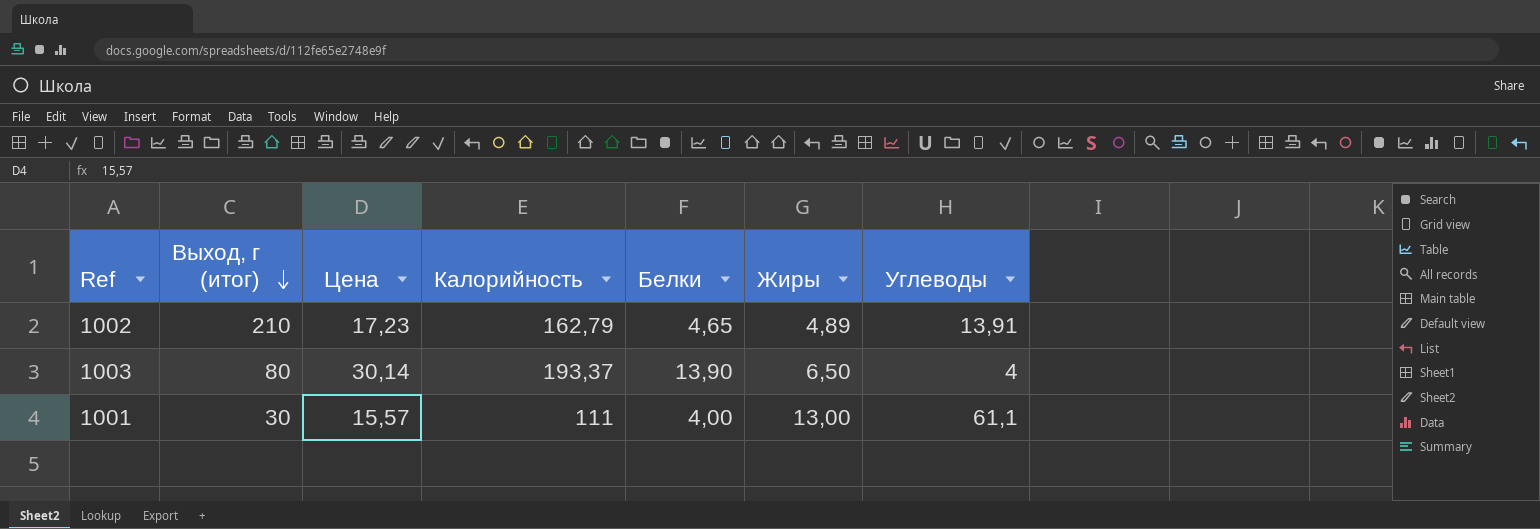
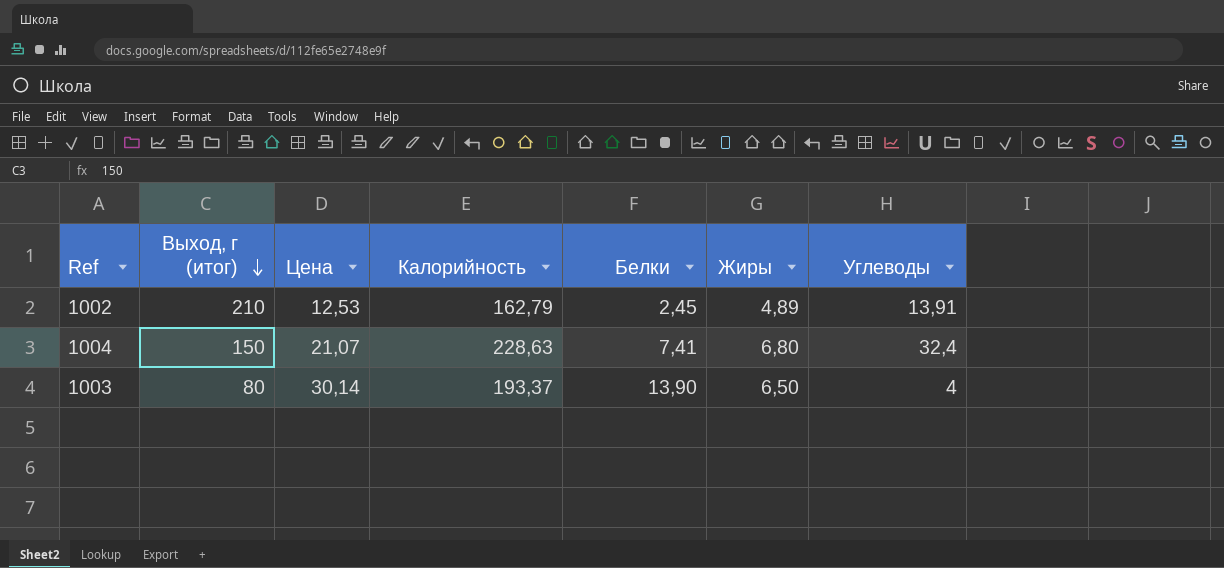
row 1001: 30 | 15,57 | 111 | 4,00 | 13,00 | 61,1 -> none
1002 | Цена: 17,23 -> 12,53
1002 | Белки: 4,65 -> 2,45
row 1004: none -> 150 | 21,07 | 228,63 | 7,41 | 6,80 | 32,4

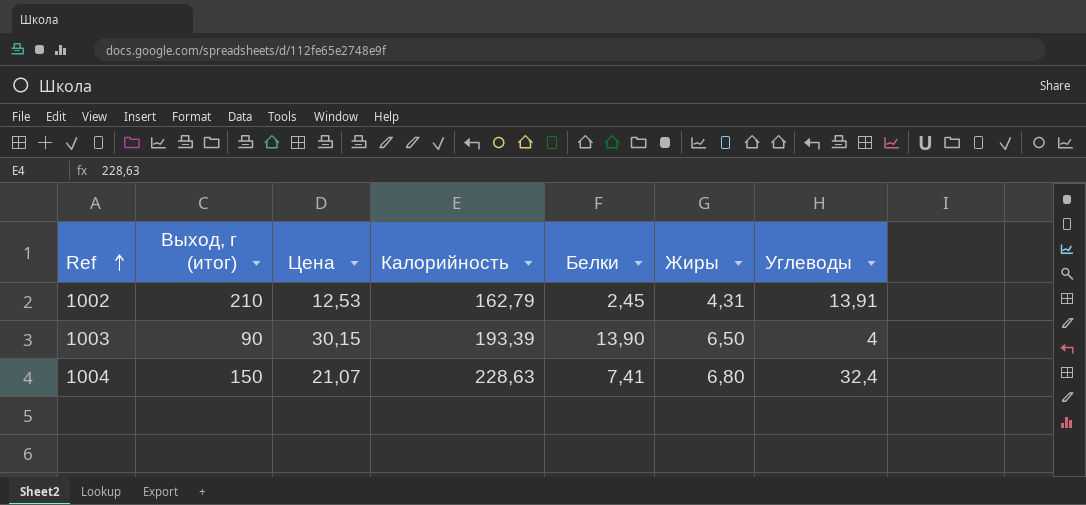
row order: Выход, г (итог) descending -> Ref ascending
1002 | Жиры: 4,89 -> 4,31
1003 | Выход, г (итог): 80 -> 90
1003 | Цена: 30,14 -> 30,15
1003 | Калорийность: 193,37 -> 193,39

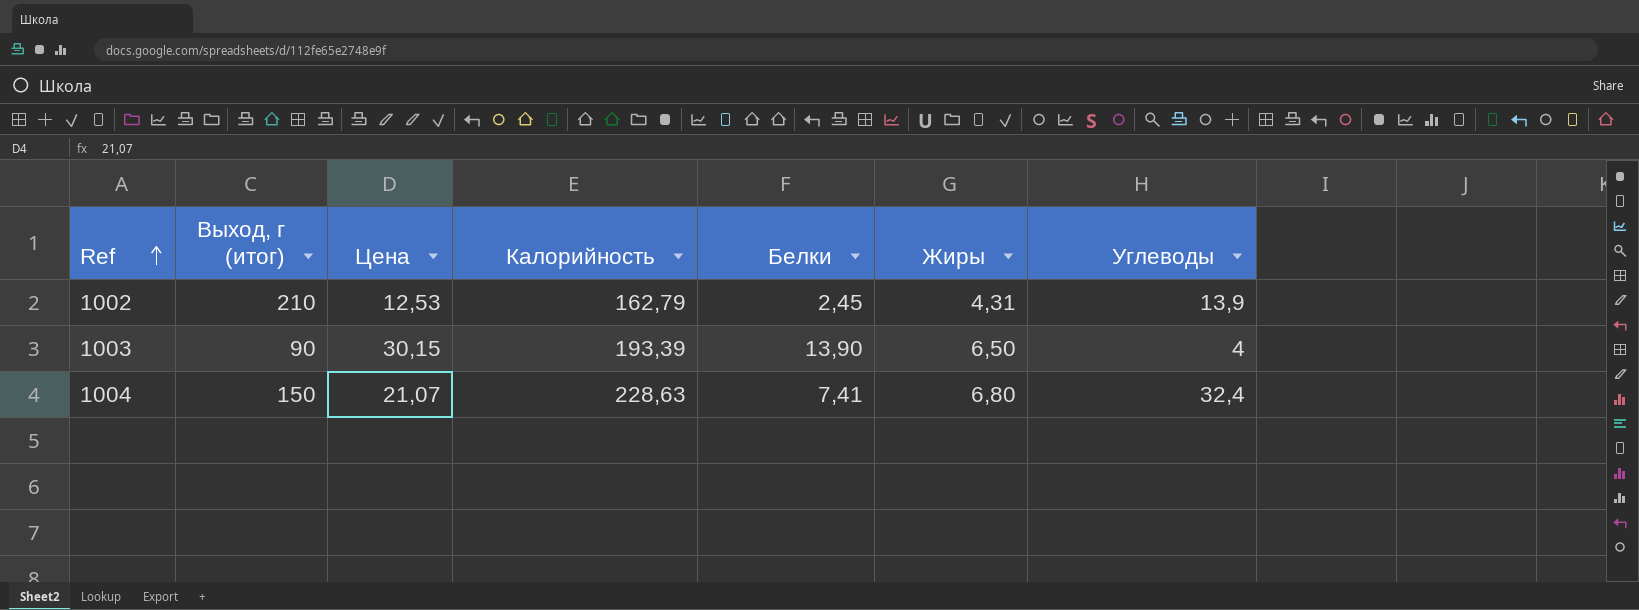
1002 | Углеводы: 13,91 -> 13,9

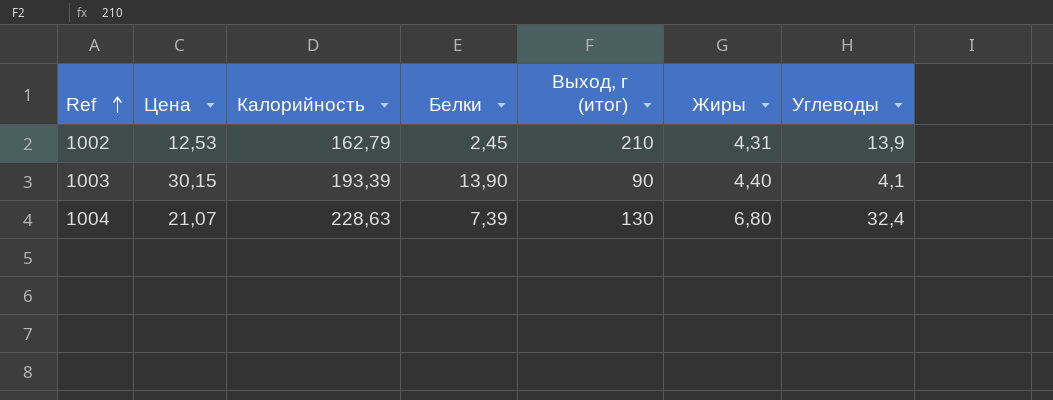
column Выход, г (итог) | position: 2 -> 5
1003 | Жиры: 6,50 -> 4,40
1003 | Углеводы: 4 -> 4,1
1004 | Белки: 7,41 -> 7,39
1004 | Выход, г (итог): 150 -> 130

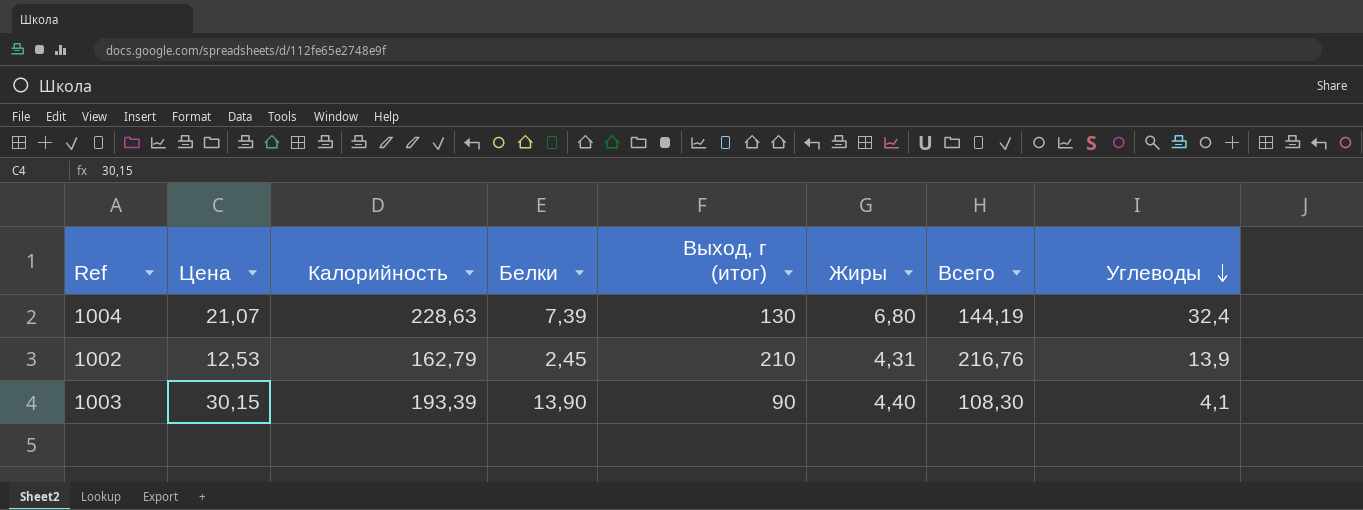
row order: Ref ascending -> Углеводы descending
column Всего | formula: none -> [Белки] + [Выход, г (итог)] + [Жиры]

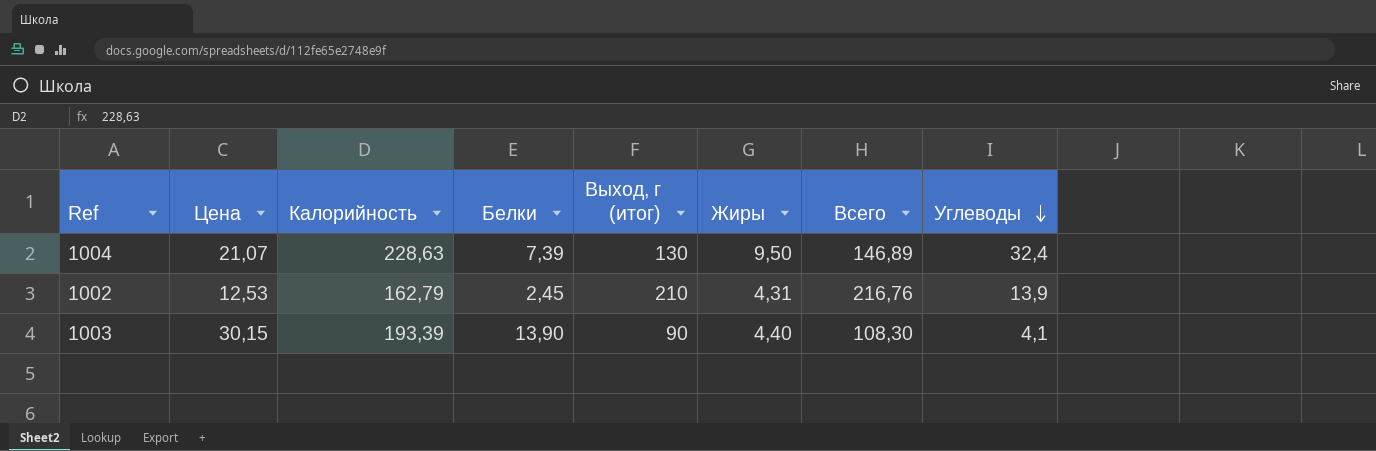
1004 | Жиры: 6,80 -> 9,50
1004 | Всего: 144,19 -> 146,89

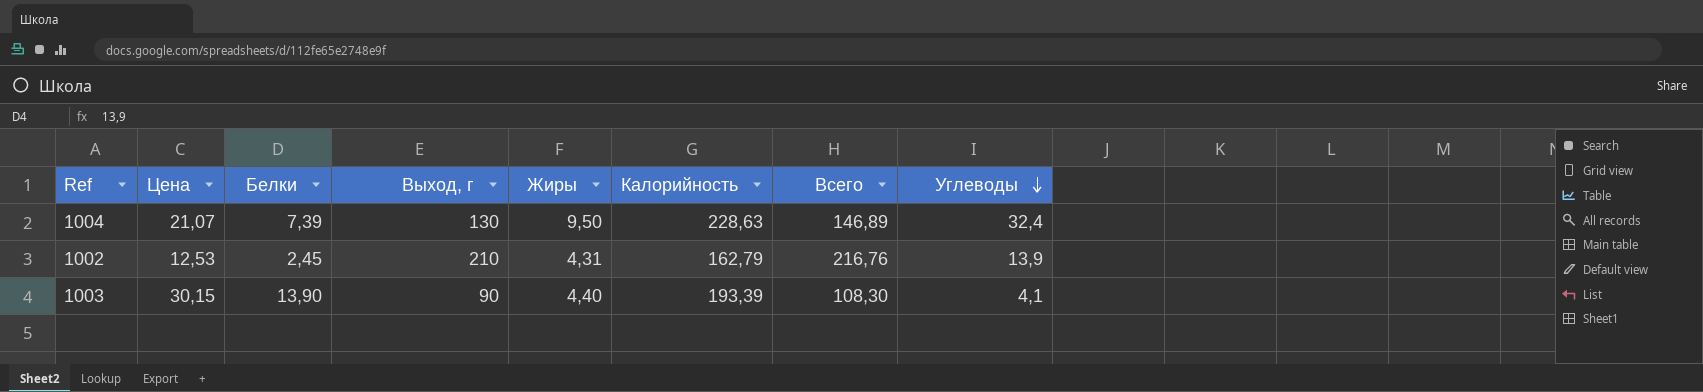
column name: Выход, г (итог) -> Выход, г
column Калорийность | position: 3 -> 6

